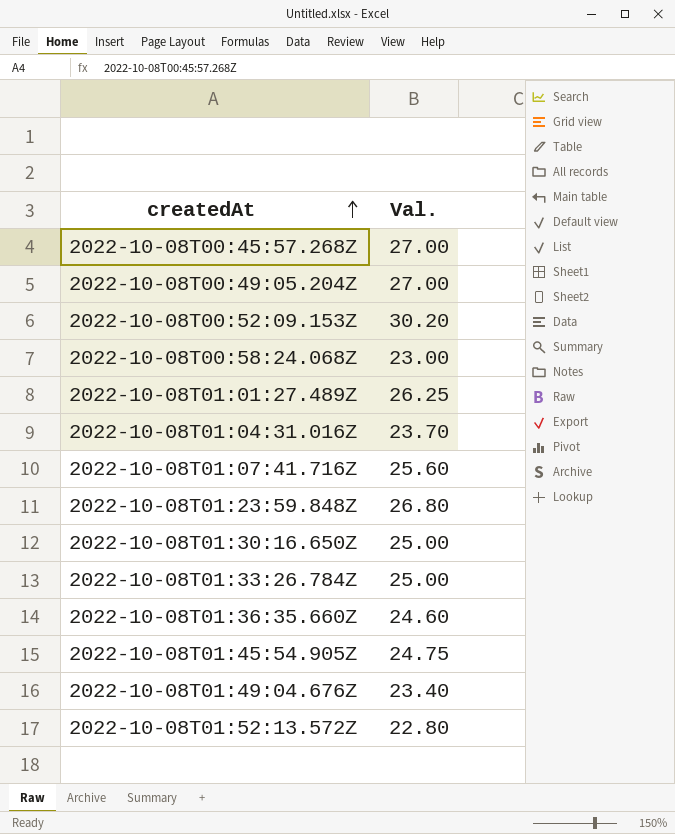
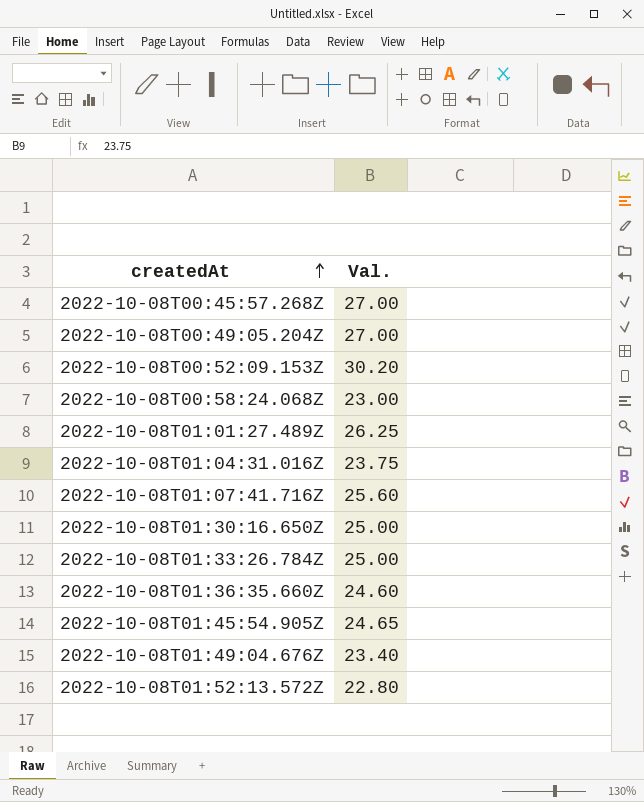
row 2022-10-08T01:23:59.848Z: 26.80 -> none
2022-10-08T01:04:31.016Z | Val.: 23.70 -> 23.75
2022-10-08T01:45:54.905Z | Val.: 24.75 -> 24.65

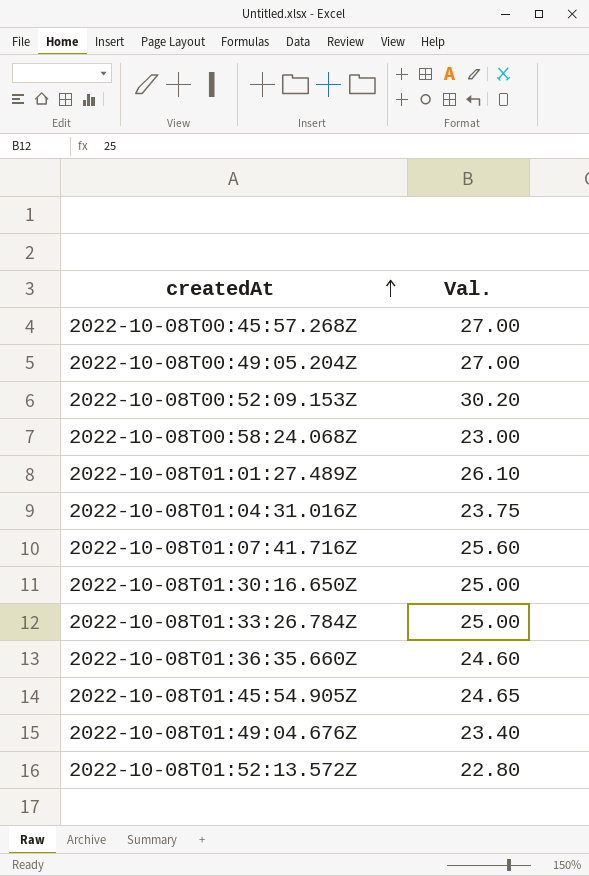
2022-10-08T01:01:27.489Z | Val.: 26.25 -> 26.10

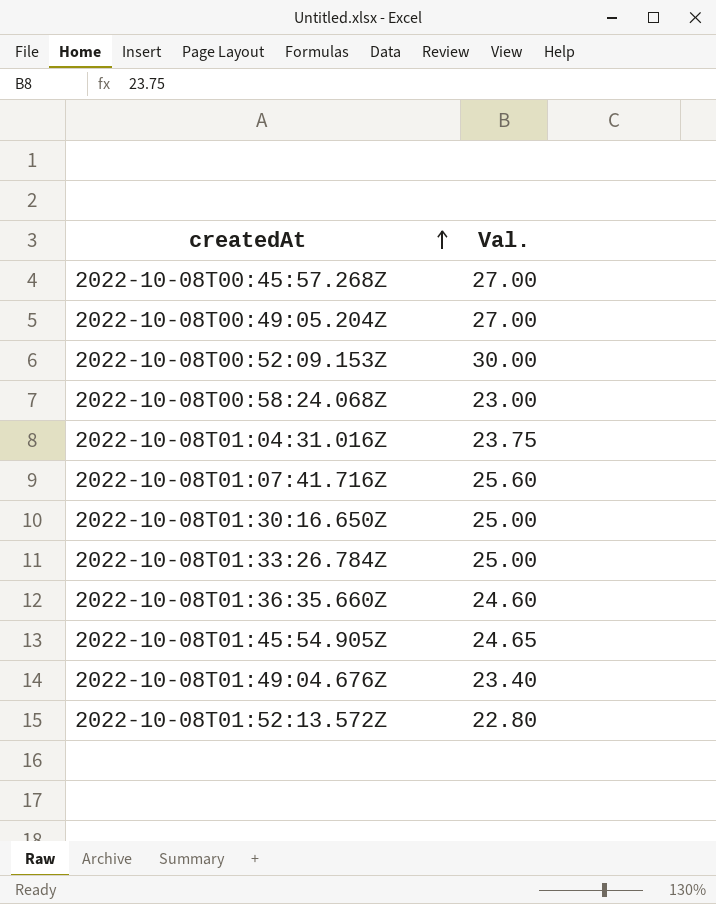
row 2022-10-08T01:01:27.489Z: 26.10 -> none
2022-10-08T00:52:09.153Z | Val.: 30.20 -> 30.00

